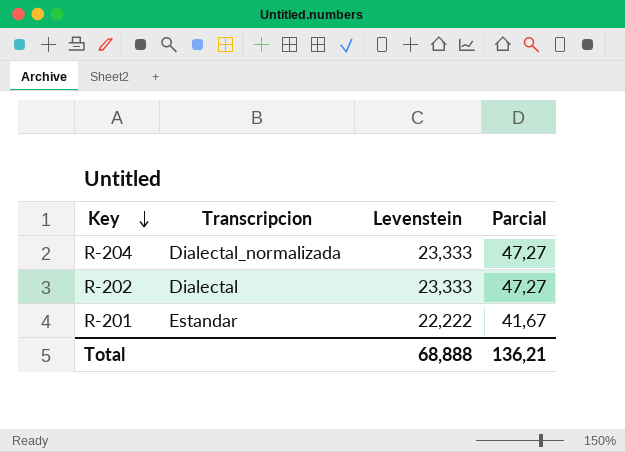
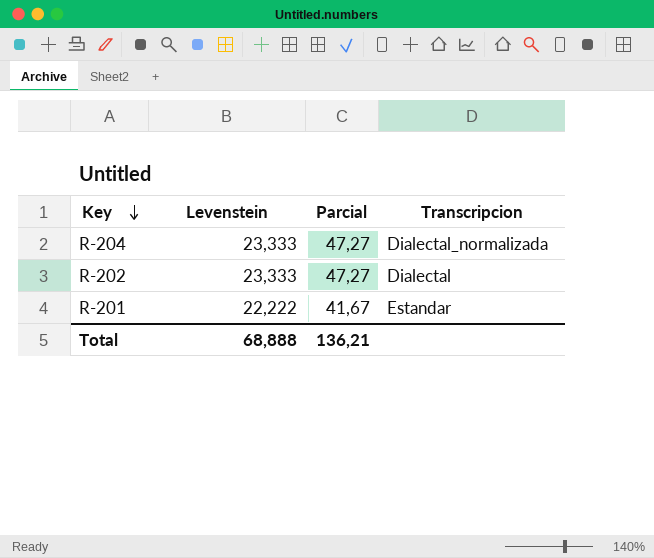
column Transcripcion | position: 2 -> 4

